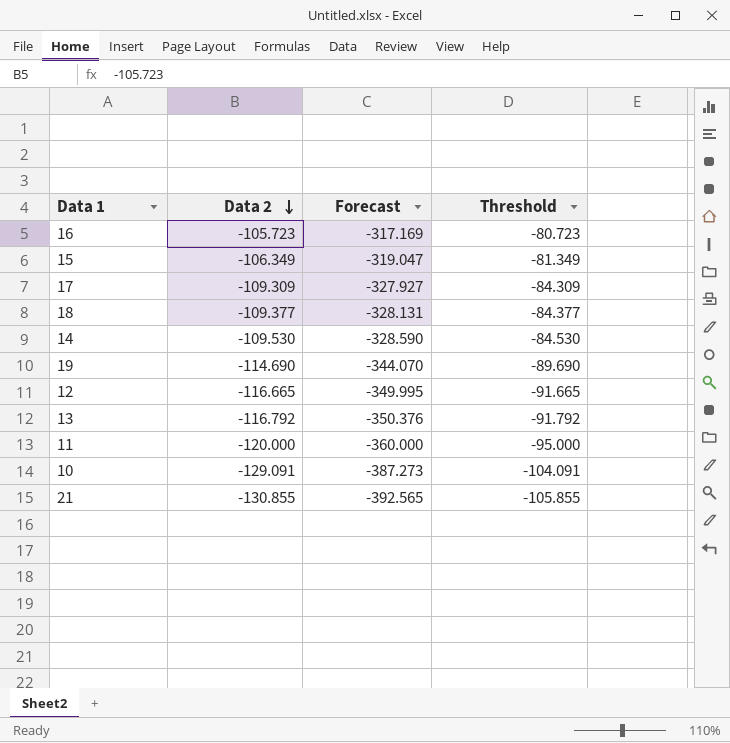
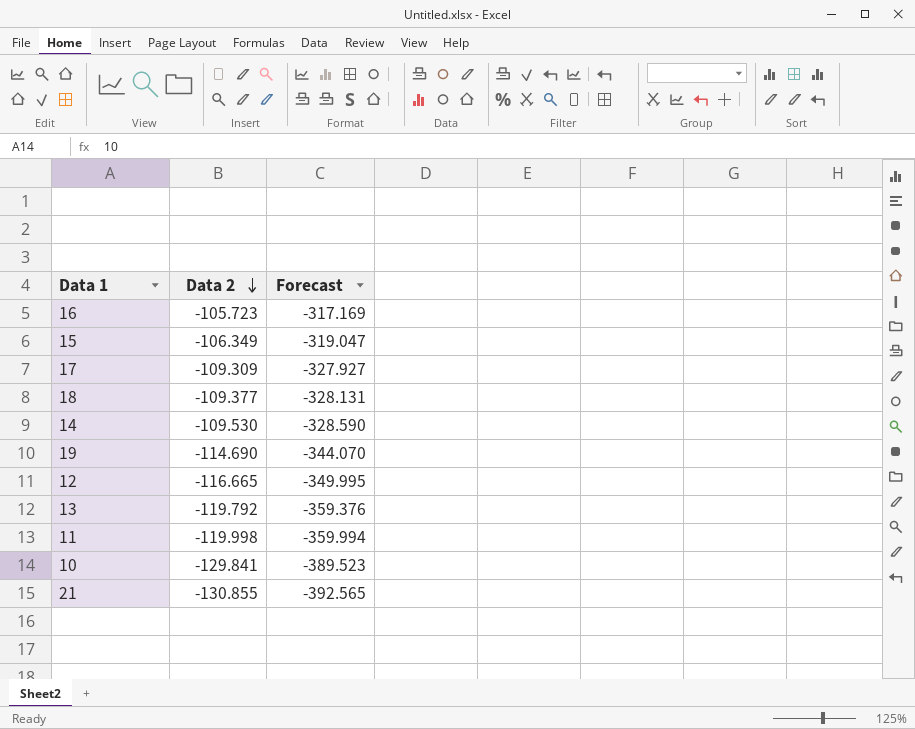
column Threshold | formula: [Data 2] + 25 -> none
13 | Data 2: -116.792 -> -119.792
13 | Forecast: -350.376 -> -359.376
11 | Data 2: -120.000 -> -119.998
11 | Forecast: -360.000 -> -359.994
10 | Data 2: -129.091 -> -129.841
10 | Forecast: -387.273 -> -389.523

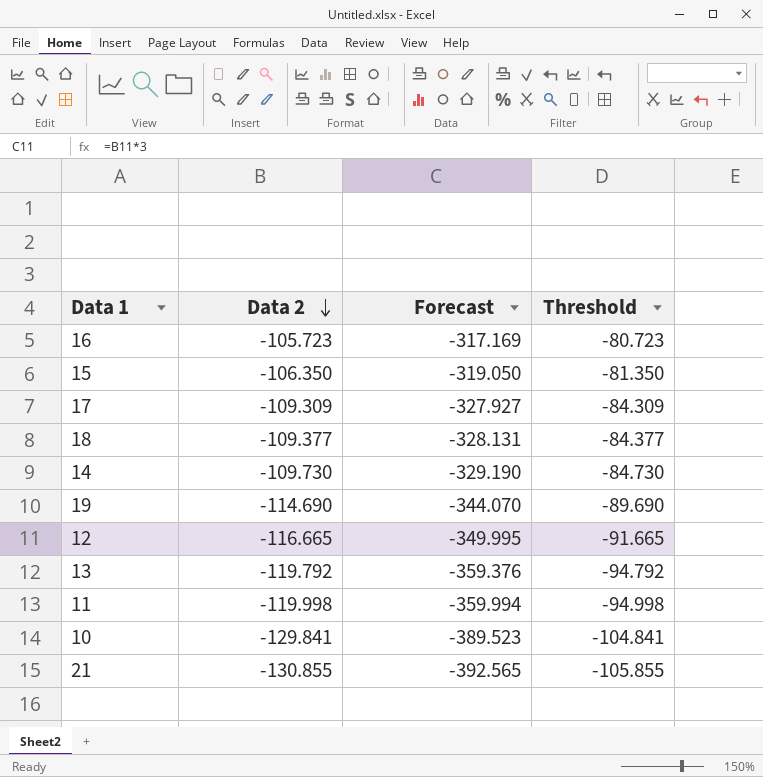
column Threshold | formula: none -> [Data 2] + 25
15 | Data 2: -106.349 -> -106.350
15 | Forecast: -319.047 -> -319.050
14 | Data 2: -109.530 -> -109.730
14 | Forecast: -328.590 -> -329.190

